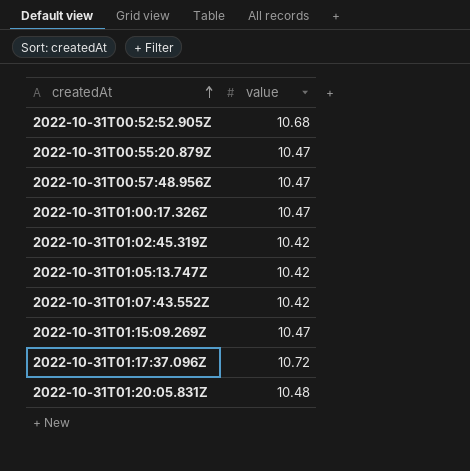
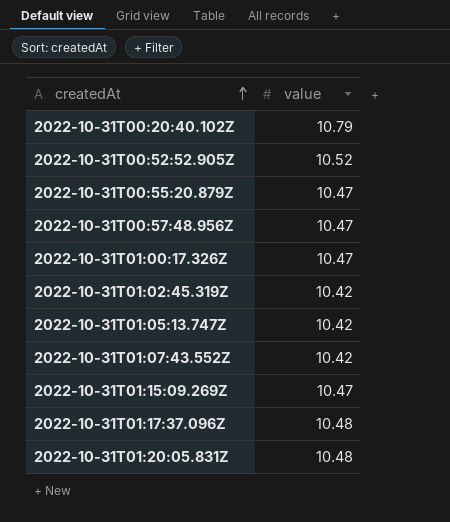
row 2022-10-31T00:20:40.102Z: none -> 10.79
2022-10-31T00:52:52.905Z | value: 10.68 -> 10.52
2022-10-31T01:17:37.096Z | value: 10.72 -> 10.48

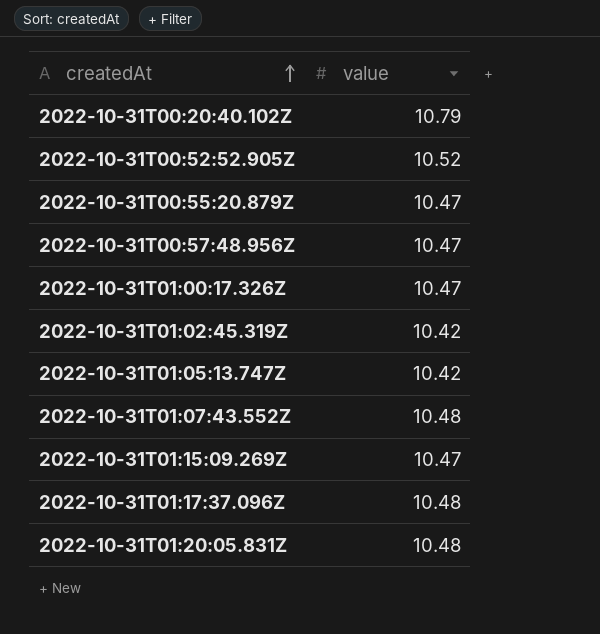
2022-10-31T01:07:43.552Z | value: 10.42 -> 10.48

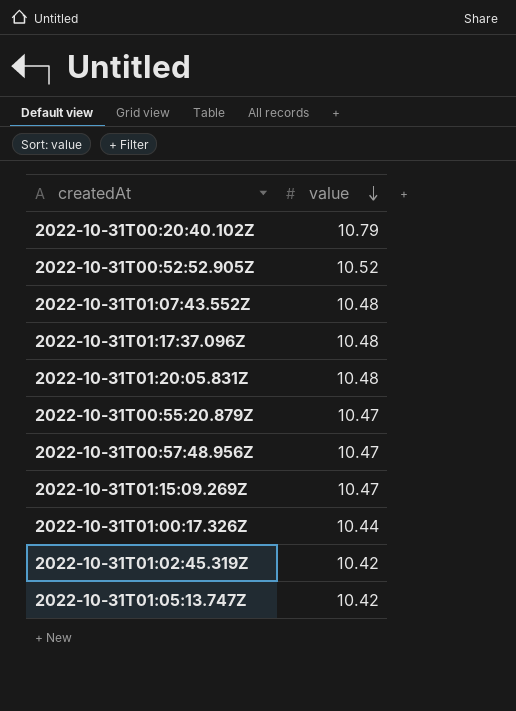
row order: createdAt ascending -> value descending
2022-10-31T01:00:17.326Z | value: 10.47 -> 10.44

